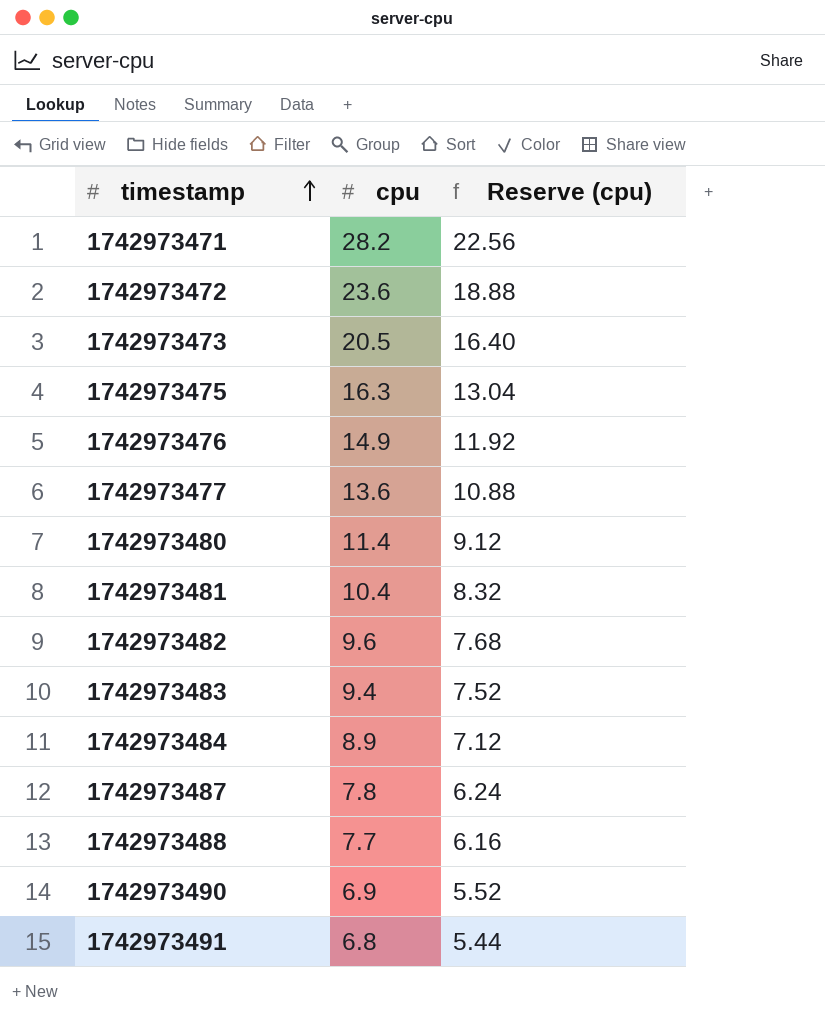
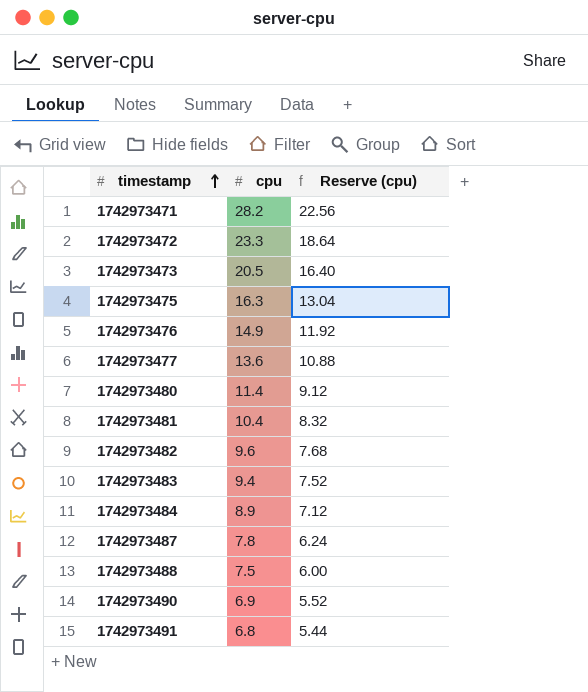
1742973472 | cpu: 23.6 -> 23.3
1742973472 | Reserve (cpu): 18.88 -> 18.64
1742973488 | cpu: 7.7 -> 7.5
1742973488 | Reserve (cpu): 6.16 -> 6.00

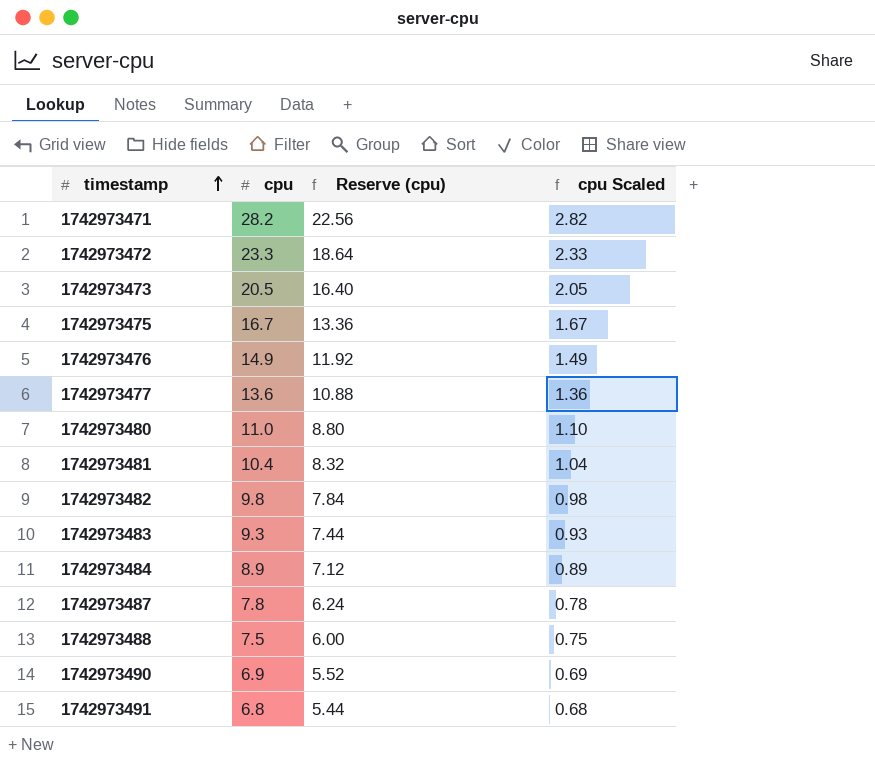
column cpu Scaled | formula: none -> [cpu] * 0.1
1742973475 | cpu: 16.3 -> 16.7
1742973475 | Reserve (cpu): 13.04 -> 13.36
1742973480 | cpu: 11.4 -> 11.0
1742973480 | Reserve (cpu): 9.12 -> 8.80
1742973482 | cpu: 9.6 -> 9.8
1742973482 | Reserve (cpu): 7.68 -> 7.84
1742973483 | cpu: 9.4 -> 9.3
1742973483 | Reserve (cpu): 7.52 -> 7.44

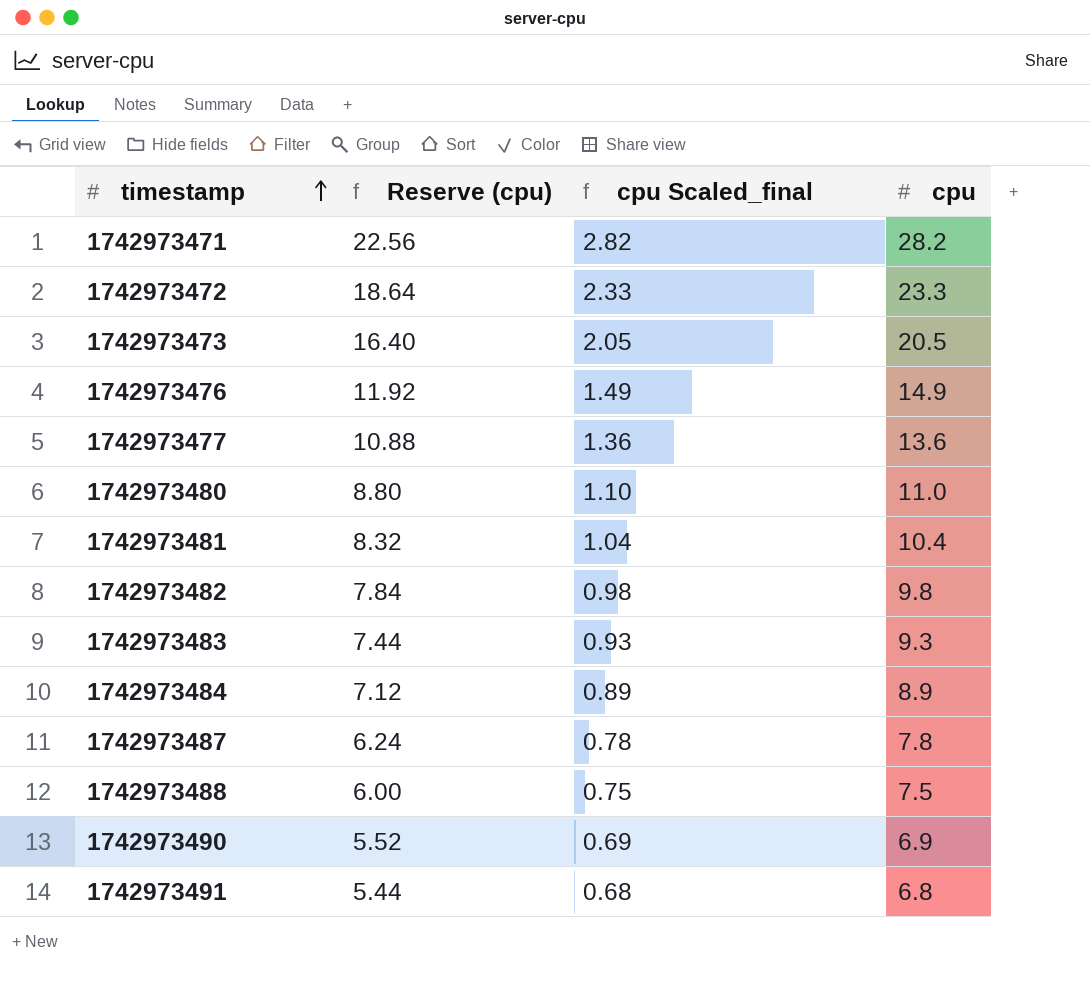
column name: cpu Scaled -> cpu Scaled_final
column cpu | position: 2 -> 4
row 1742973475: 16.7 | 13.36 | 1.67 -> none

